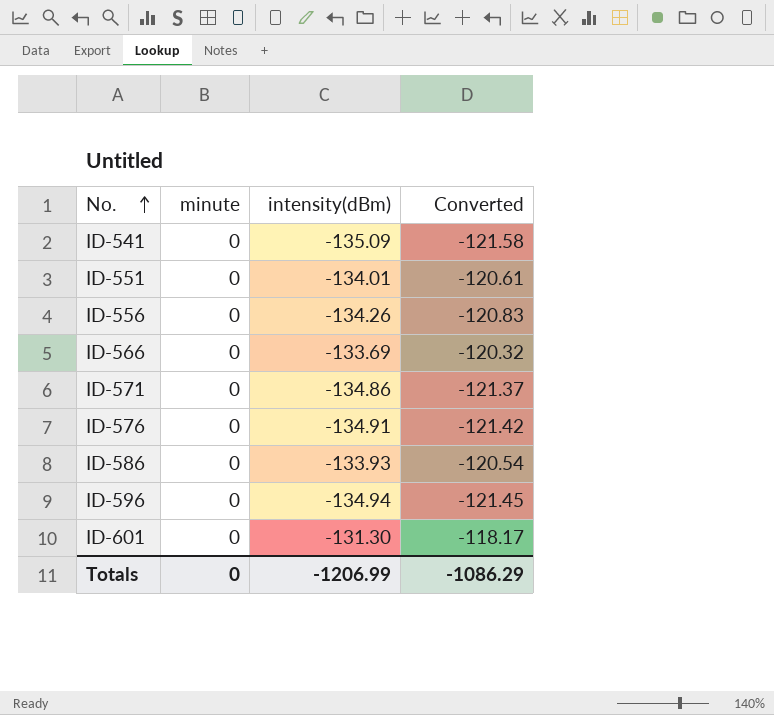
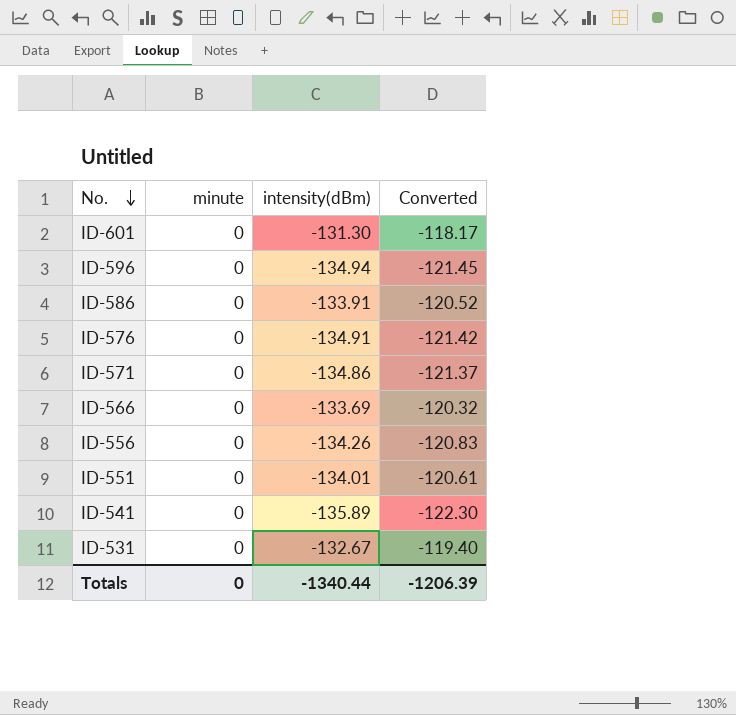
row order: No. ascending -> No. descending
ID-586 | intensity(dBm): -133.93 -> -133.91
ID-586 | Converted: -120.54 -> -120.52
ID-541 | intensity(dBm): -135.09 -> -135.89
ID-541 | Converted: -121.58 -> -122.30
row ID-531: none -> 0 | -132.67 | -119.40
Totals | intensity(dBm): -1206.99 -> -1340.44
Totals | Converted: -1086.29 -> -1206.39

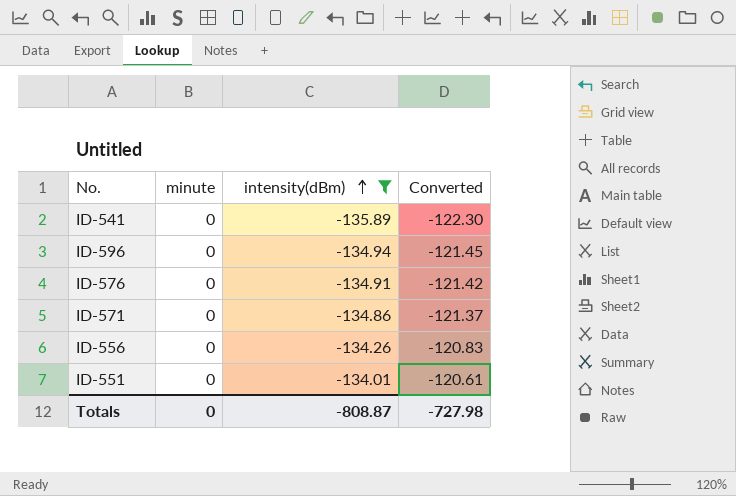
filter: none -> intensity(dBm) <= -134.01
row order: No. descending -> intensity(dBm) ascending
Totals | intensity(dBm): -1340.44 -> -808.87
Totals | Converted: -1206.39 -> -727.98

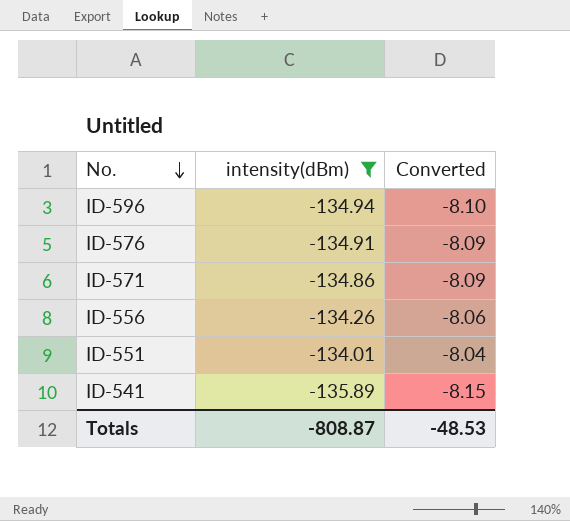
row order: intensity(dBm) ascending -> No. descending
column minute | position: 2 -> none
column Converted | formula: [intensity(dBm)] * 0.9 -> [intensity(dBm)] * 0.06
Totals | Converted: -727.98 -> -48.53

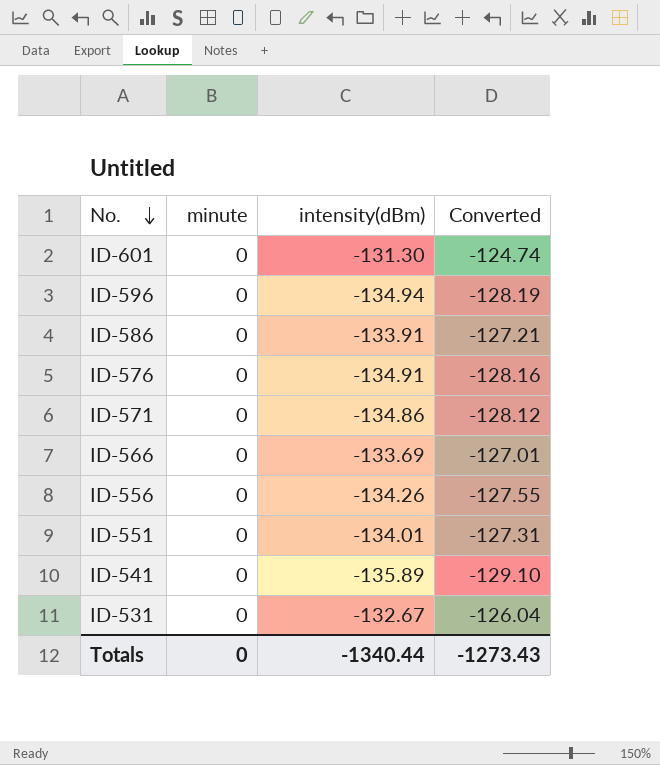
filter: intensity(dBm) <= -134.01 -> none
column minute | position: none -> 2
column Converted | formula: [intensity(dBm)] * 0.06 -> [intensity(dBm)] * 0.95
Totals | intensity(dBm): -808.87 -> -1340.44
Totals | Converted: -48.53 -> -1273.43

